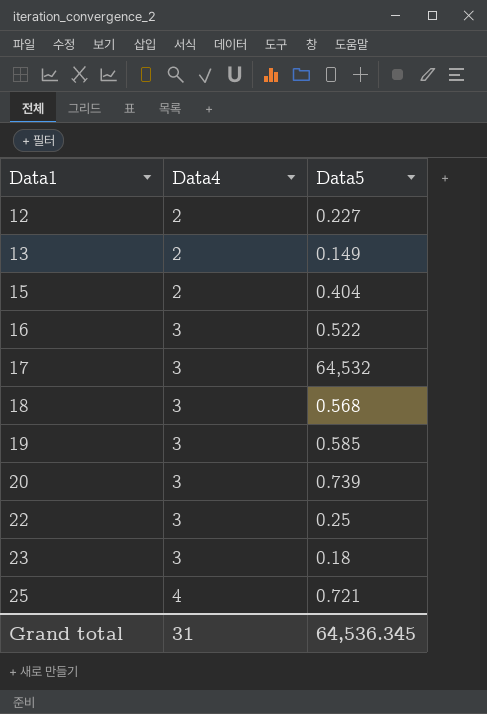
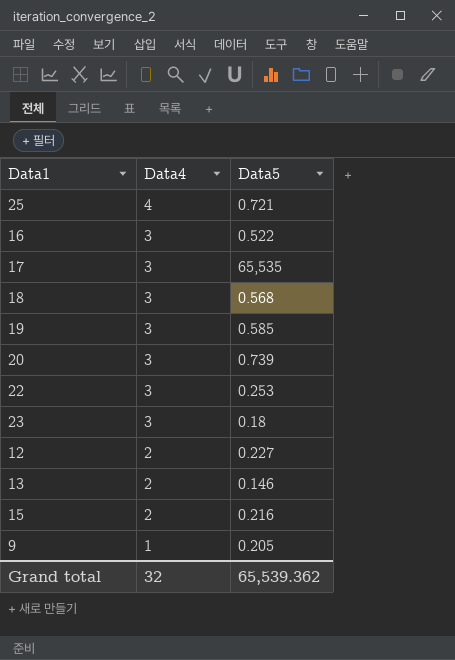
row order: Data1 ascending -> Data4 descending
17 | Data5: 64,532 -> 65,535
22 | Data5: 0.25 -> 0.253
13 | Data5: 0.149 -> 0.146
15 | Data5: 0.404 -> 0.216
row 9: none -> 1 | 0.205
Grand total | Data4: 31 -> 32
Grand total | Data5: 64,536.345 -> 65,539.362

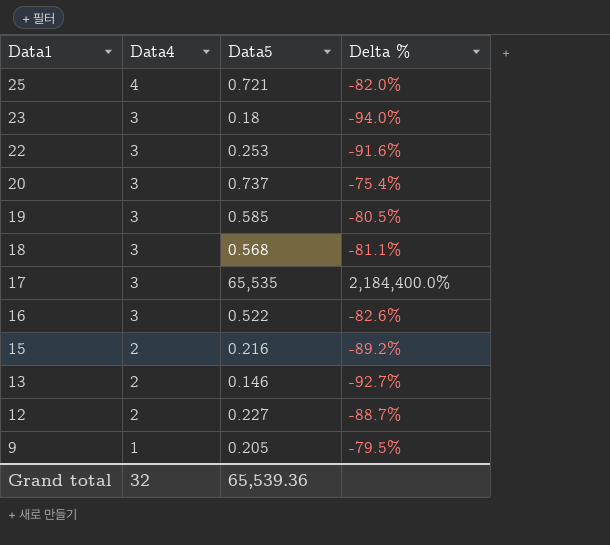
row order: Data4 descending -> Data1 descending
column Delta % | formula: none -> ([Data5] - [Data4]) / [Data4]
20 | Data5: 0.739 -> 0.737
Grand total | Data5: 65,539.362 -> 65,539.36

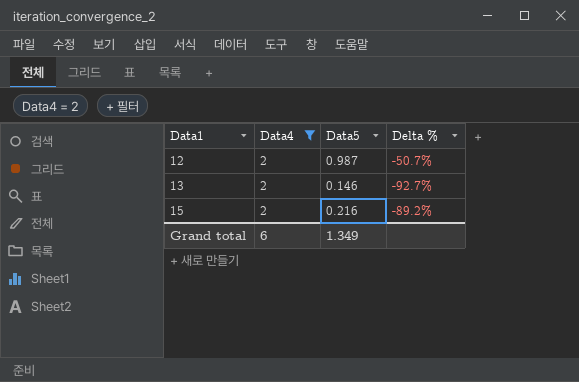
filter: none -> Data4 = 2
row order: Data1 descending -> Data1 ascending
12 | Data5: 0.227 -> 0.987
12 | Delta %: -88.7% -> -50.7%
Grand total | Data4: 32 -> 6
Grand total | Data5: 65,539.36 -> 1.349

